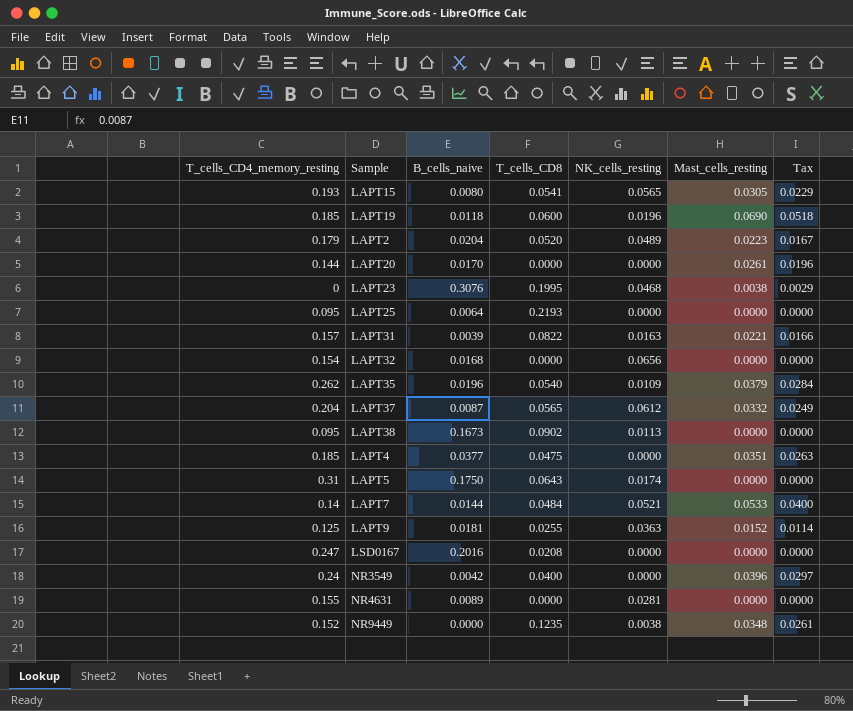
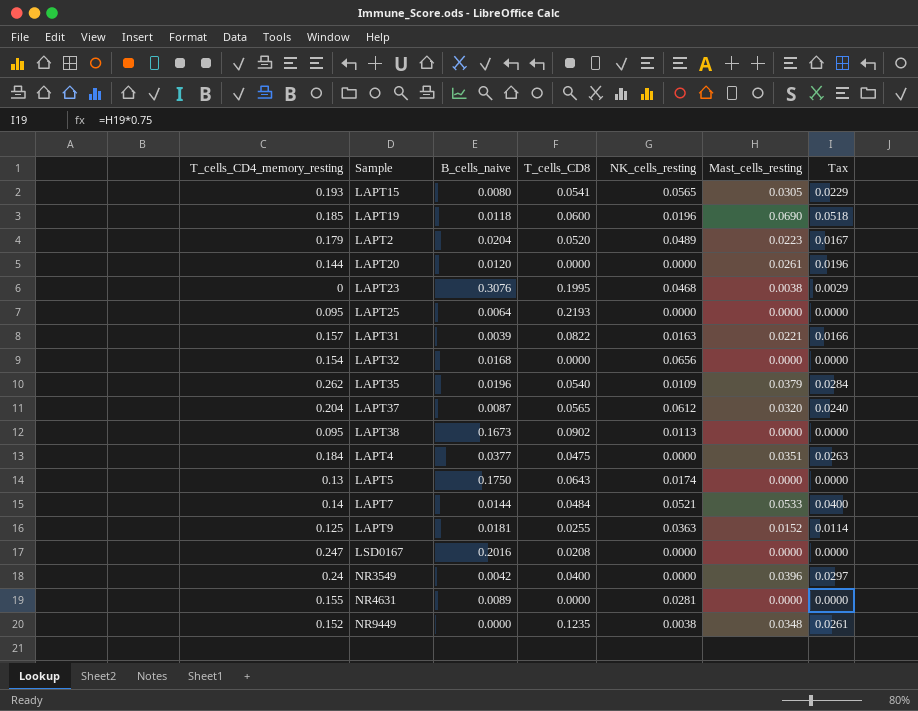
LAPT20 | B_cells_naive: 0.0170 -> 0.0120
LAPT37 | Mast_cells_resting: 0.0332 -> 0.0320
LAPT37 | Tax: 0.0249 -> 0.0240
LAPT4 | T_cells_CD4_memory_resting: 0.185 -> 0.184
LAPT5 | T_cells_CD4_memory_resting: 0.31 -> 0.13

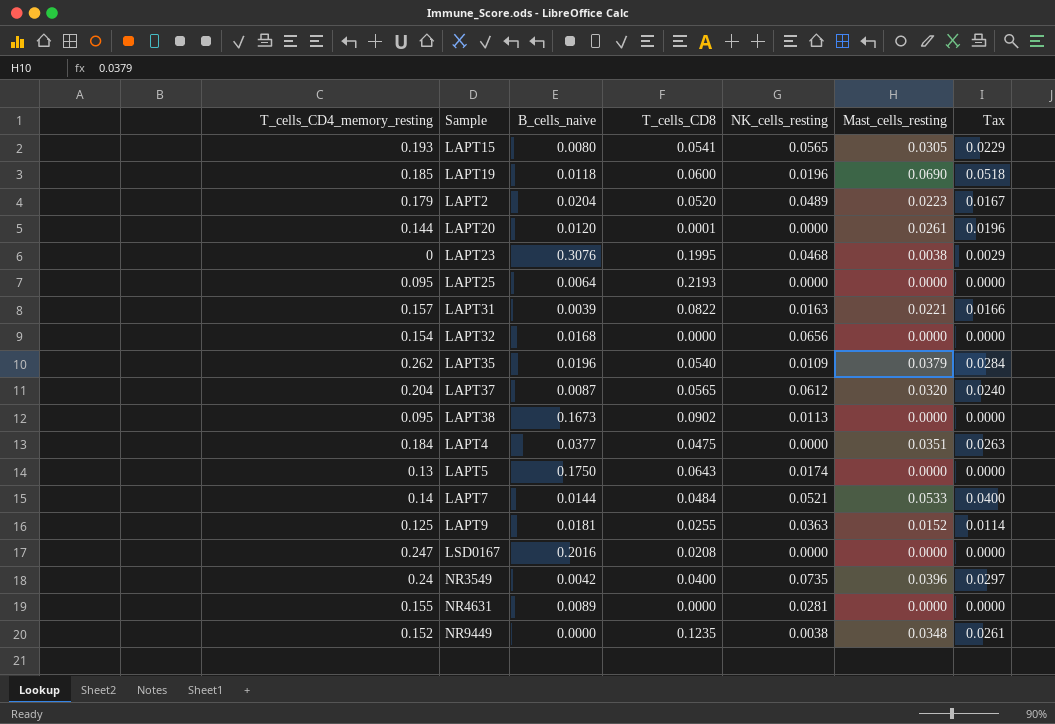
LAPT20 | T_cells_CD8: 0.0000 -> 0.0001
NR3549 | NK_cells_resting: 0.0000 -> 0.0735

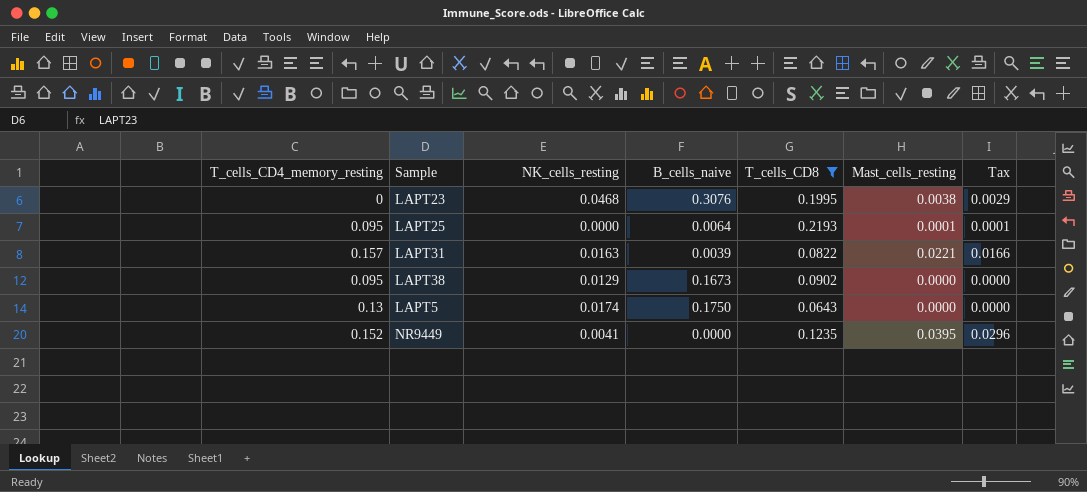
filter: none -> T_cells_CD8 >= 0.0643
column NK_cells_resting | position: 5 -> 3
LAPT25 | Mast_cells_resting: 0.0000 -> 0.0001
LAPT25 | Tax: 0.0000 -> 0.0001
LAPT38 | NK_cells_resting: 0.0113 -> 0.0129
NR9449 | NK_cells_resting: 0.0038 -> 0.0041
NR9449 | Mast_cells_resting: 0.0348 -> 0.0395
NR9449 | Tax: 0.0261 -> 0.0296

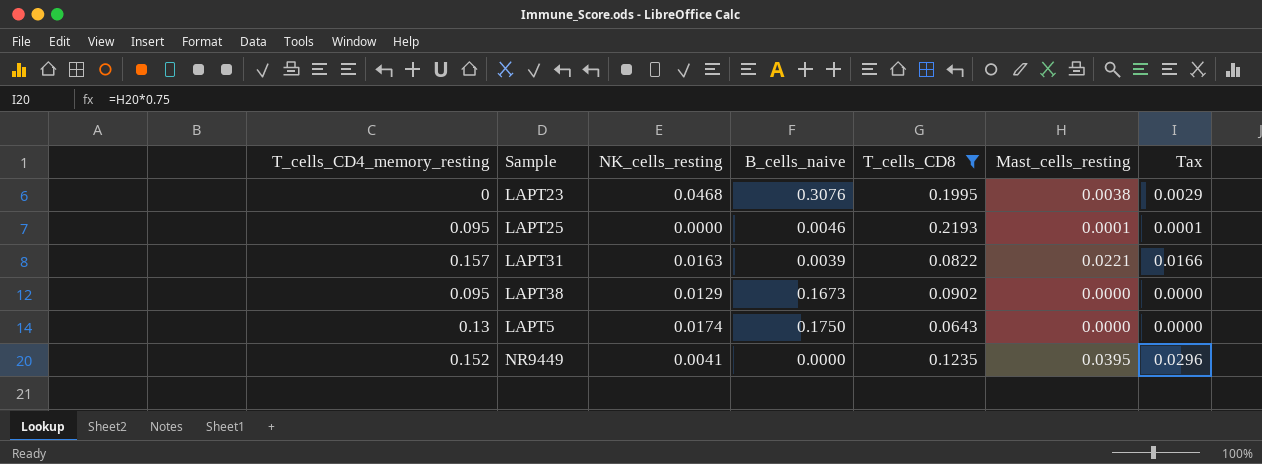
LAPT25 | B_cells_naive: 0.0064 -> 0.0046

